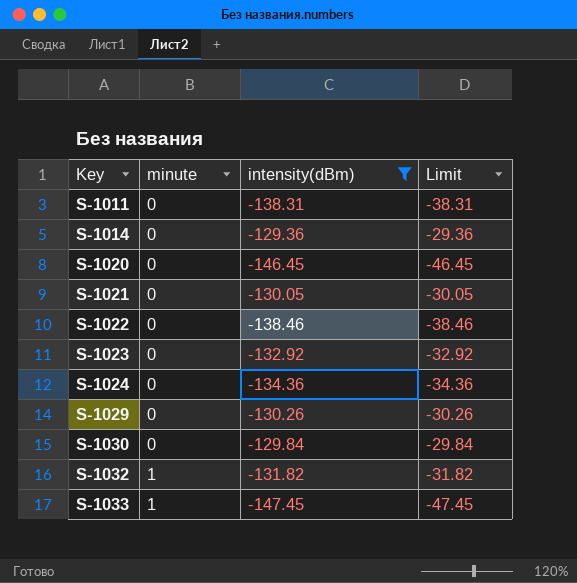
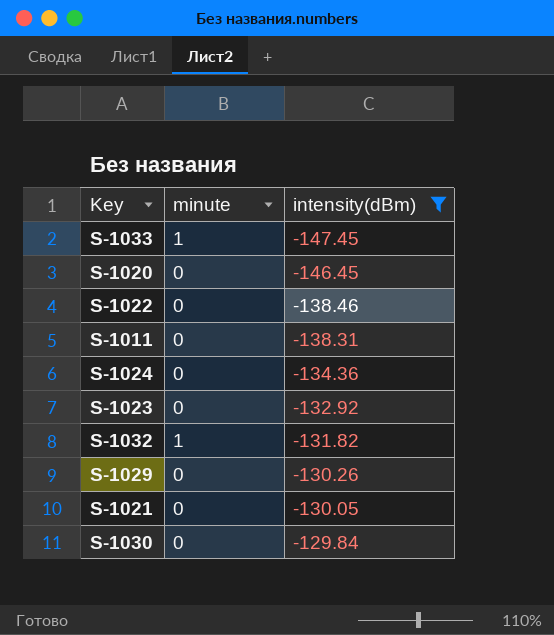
row order: Key ascending -> intensity(dBm) ascending
column Limit | formula: [intensity(dBm)] + 100 -> none
row S-1014: 0 | -129.36 | -29.36 -> none

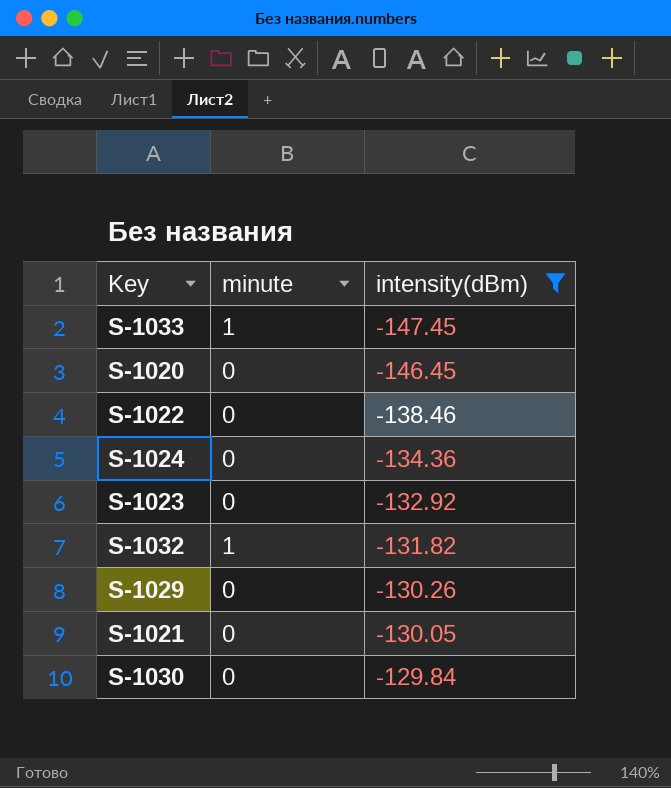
row S-1011: 0 | -138.31 -> none

